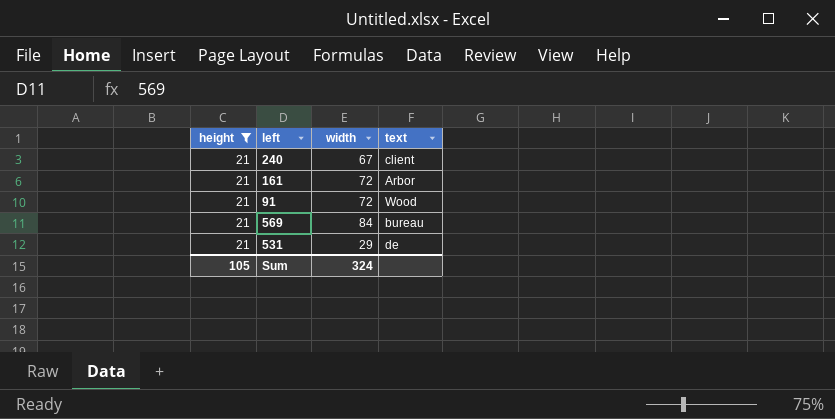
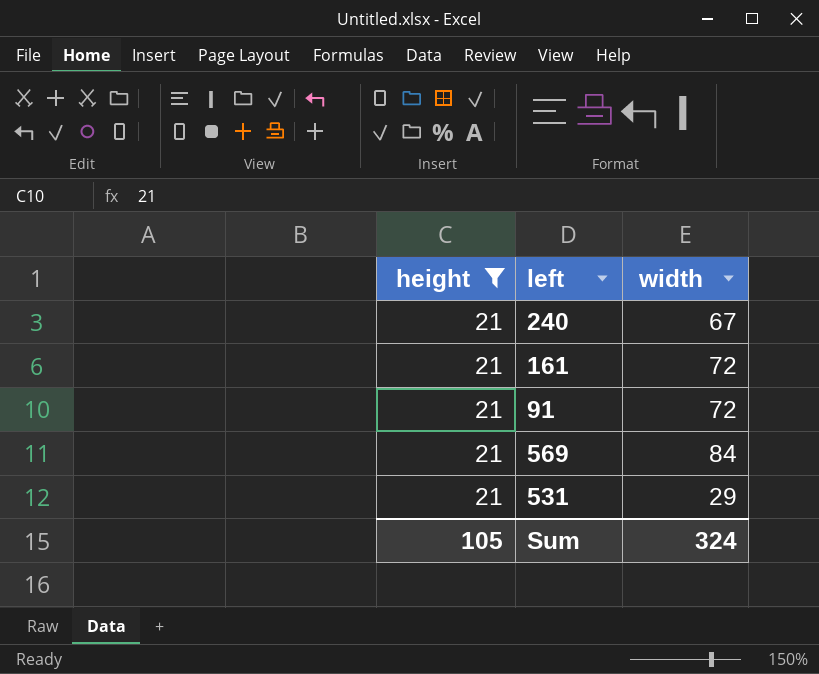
column text | position: 4 -> none

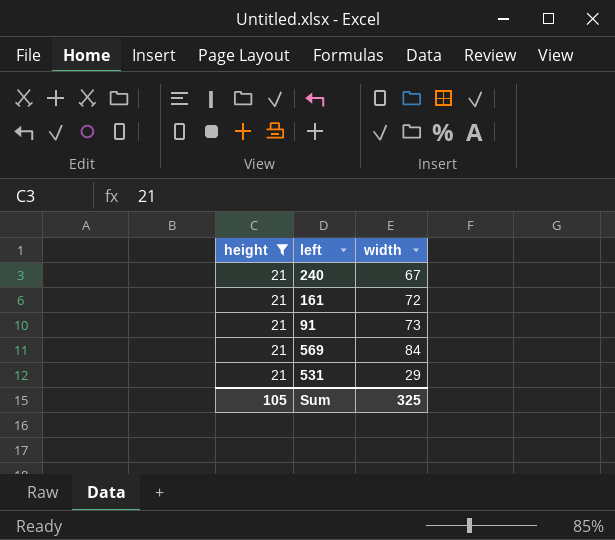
91 | width: 72 -> 73
Sum | width: 324 -> 325

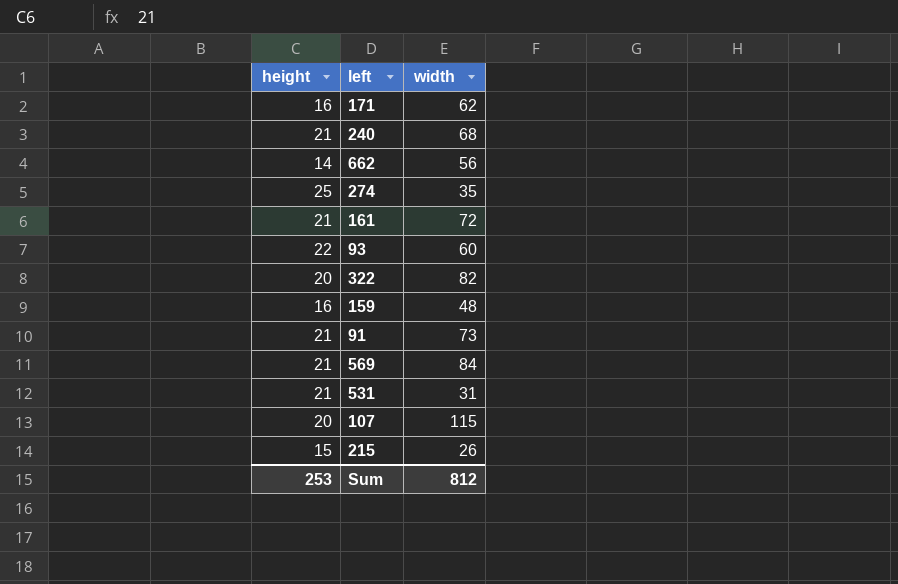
filter: height = 21 -> none
240 | width: 67 -> 68
531 | width: 29 -> 31
Sum | height: 105 -> 253
Sum | width: 325 -> 812

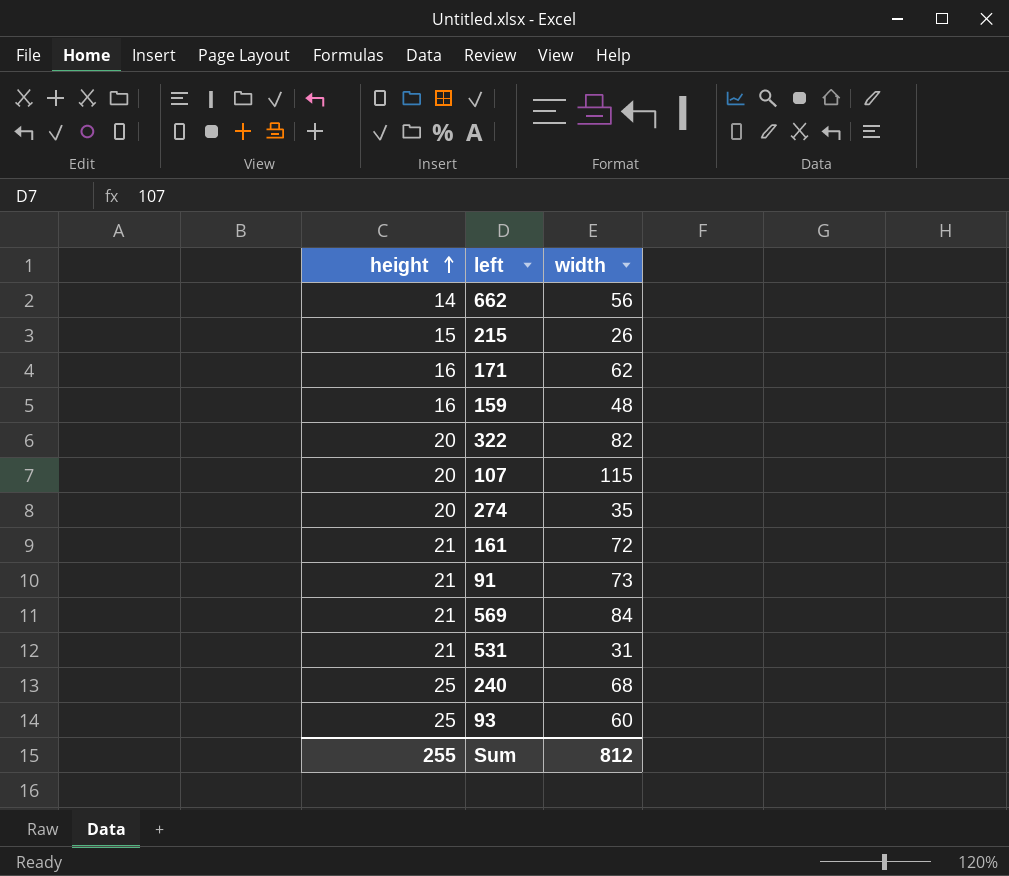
row order: none -> height ascending
274 | height: 25 -> 20
240 | height: 21 -> 25
93 | height: 22 -> 25
Sum | height: 253 -> 255

